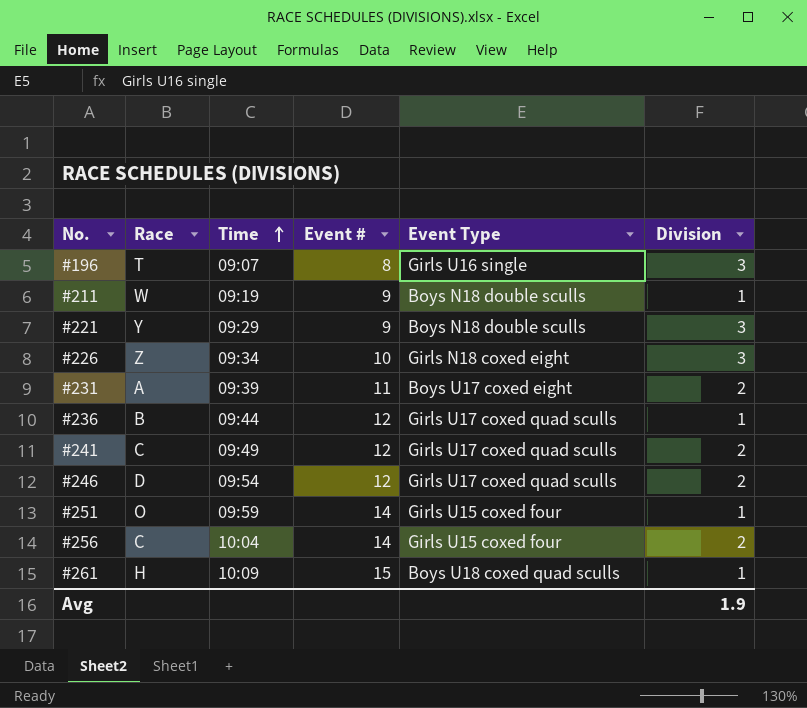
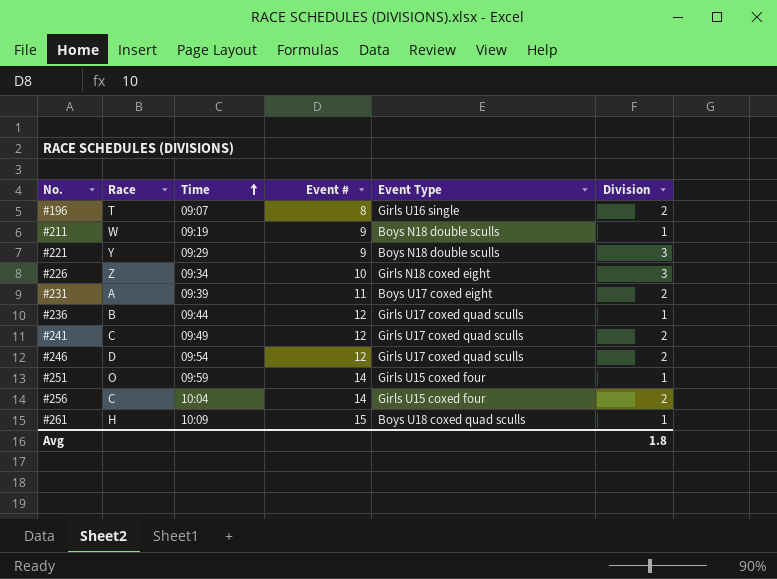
#196 | Division: 3 -> 2
Avg | Division: 1.9 -> 1.8

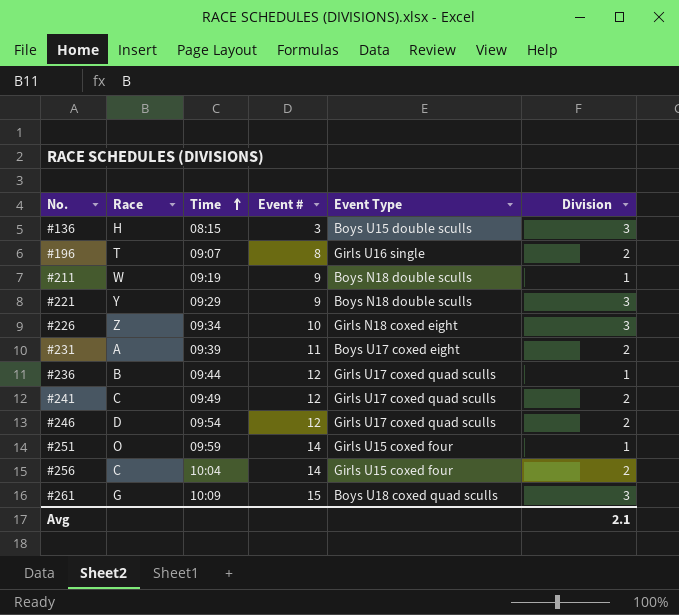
row #136: none -> H | 08:15 | 3 | Boys U15 double sculls | 3
#261 | Race: H -> G
#261 | Division: 1 -> 3
Avg | Division: 1.8 -> 2.1

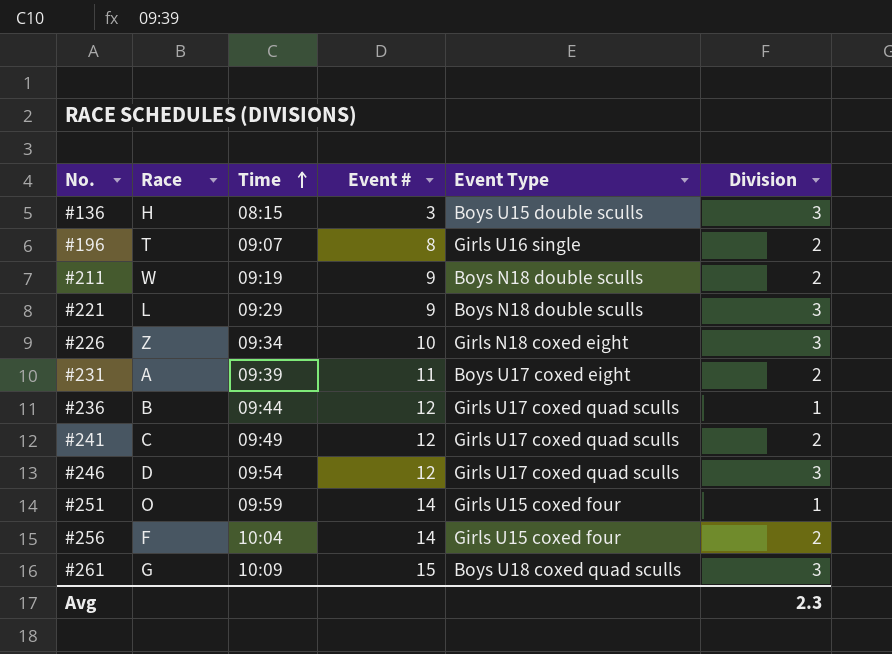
#211 | Division: 1 -> 2
#221 | Race: Y -> L
#246 | Division: 2 -> 3
#256 | Race: C -> F
Avg | Division: 2.1 -> 2.3

